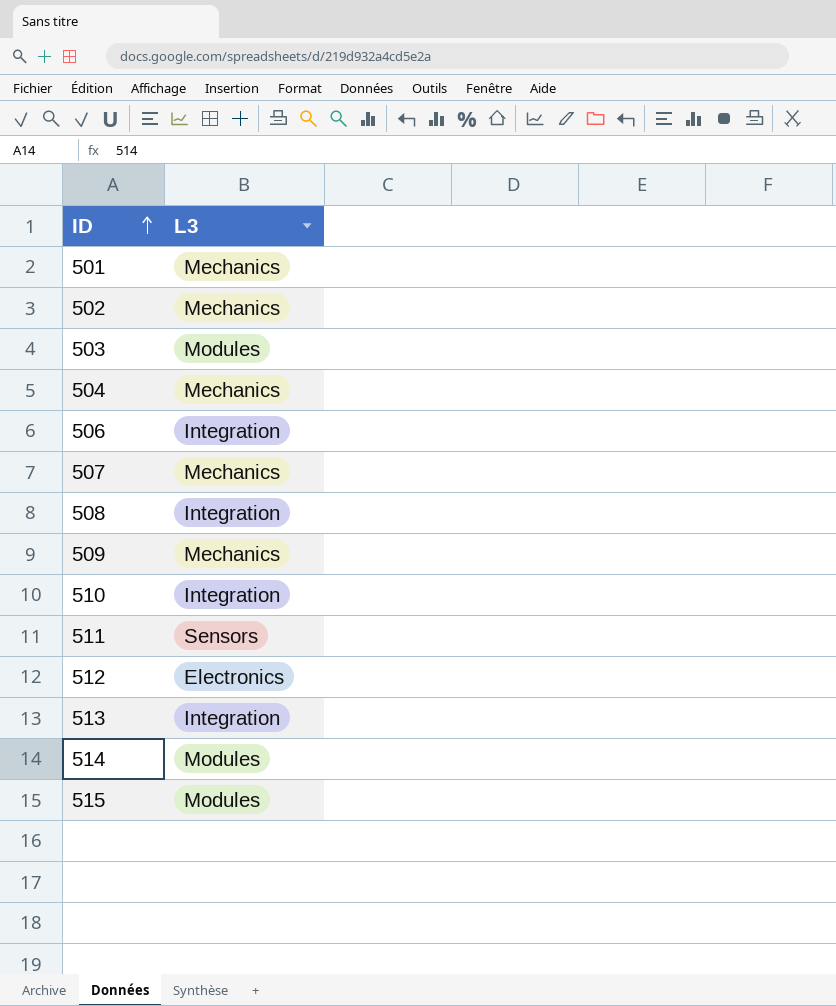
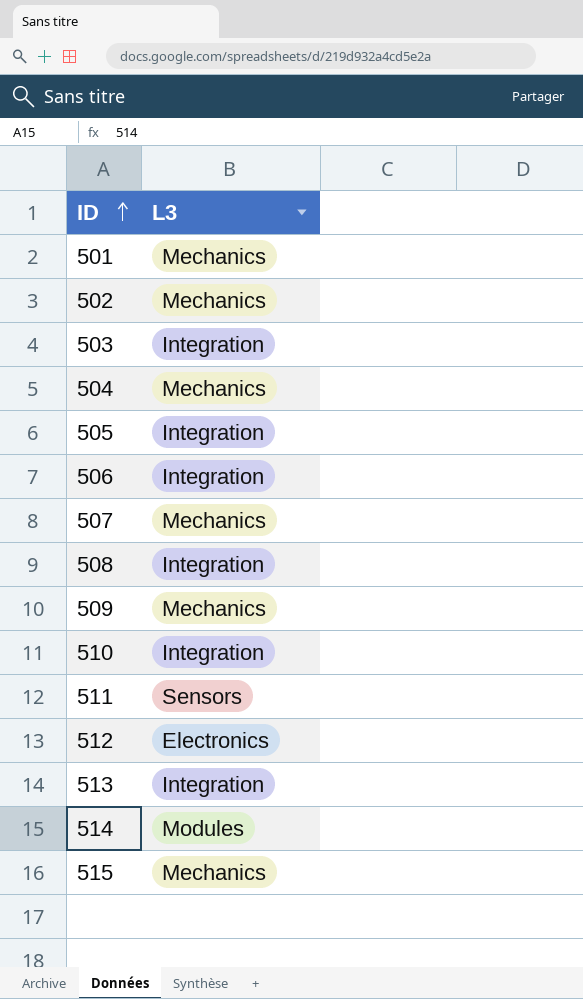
503 | L3: Modules -> Integration
row 505: none -> Integration
515 | L3: Modules -> Mechanics

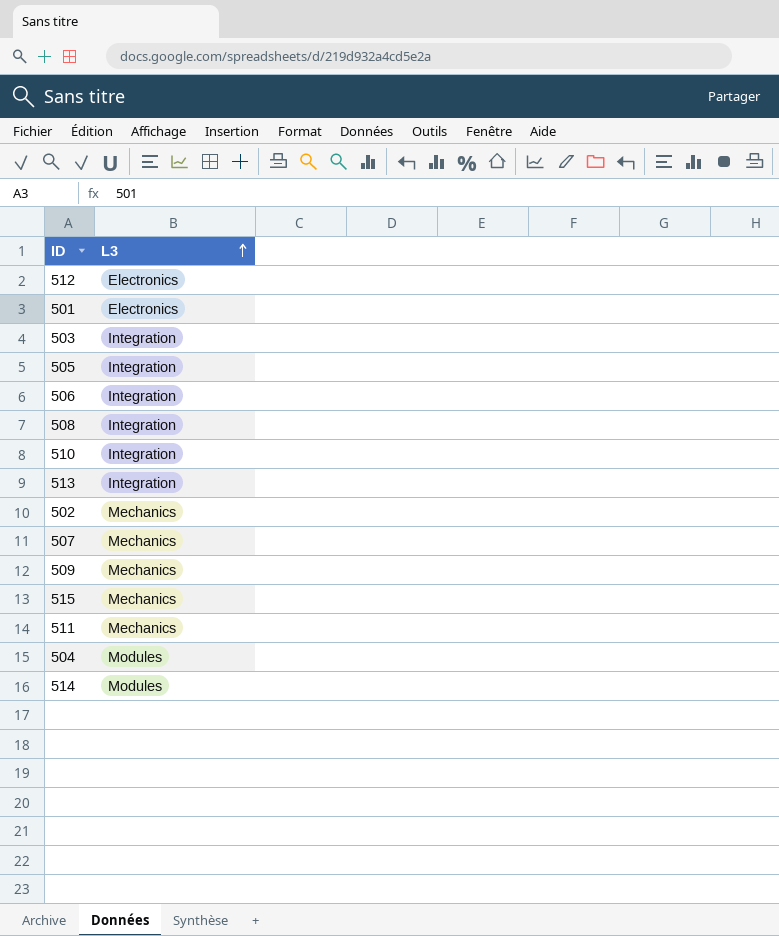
row order: ID ascending -> L3 ascending
501 | L3: Mechanics -> Electronics
511 | L3: Sensors -> Mechanics
504 | L3: Mechanics -> Modules

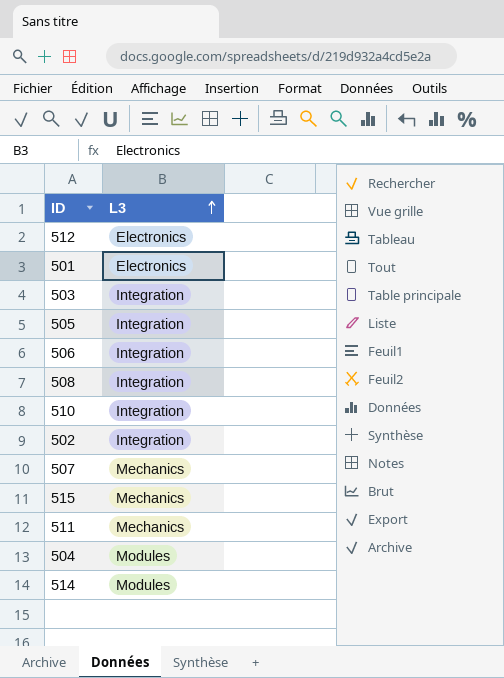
row 513: Integration -> none
row 509: Mechanics -> none
502 | L3: Mechanics -> Integration

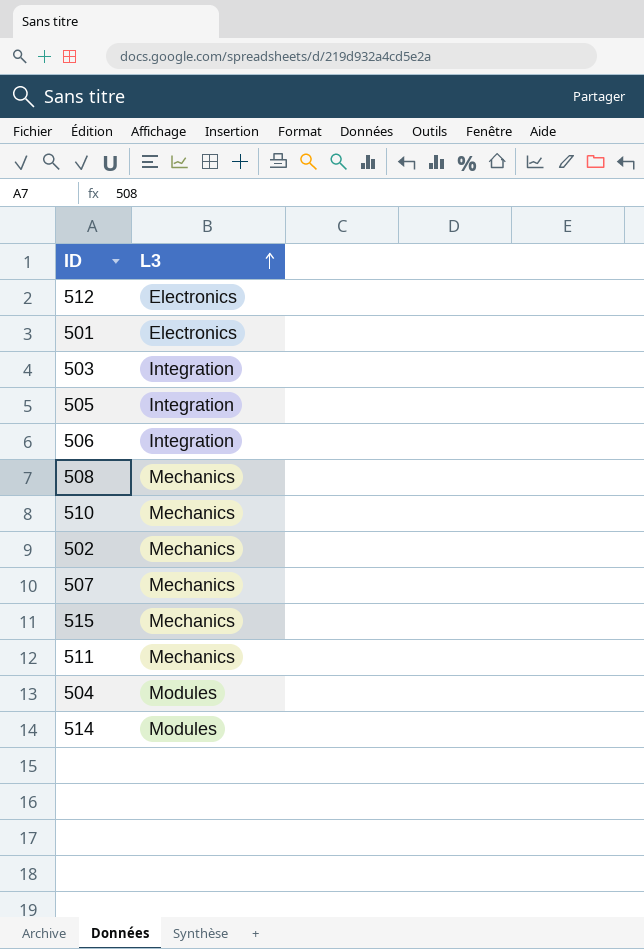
508 | L3: Integration -> Mechanics
510 | L3: Integration -> Mechanics
502 | L3: Integration -> Mechanics

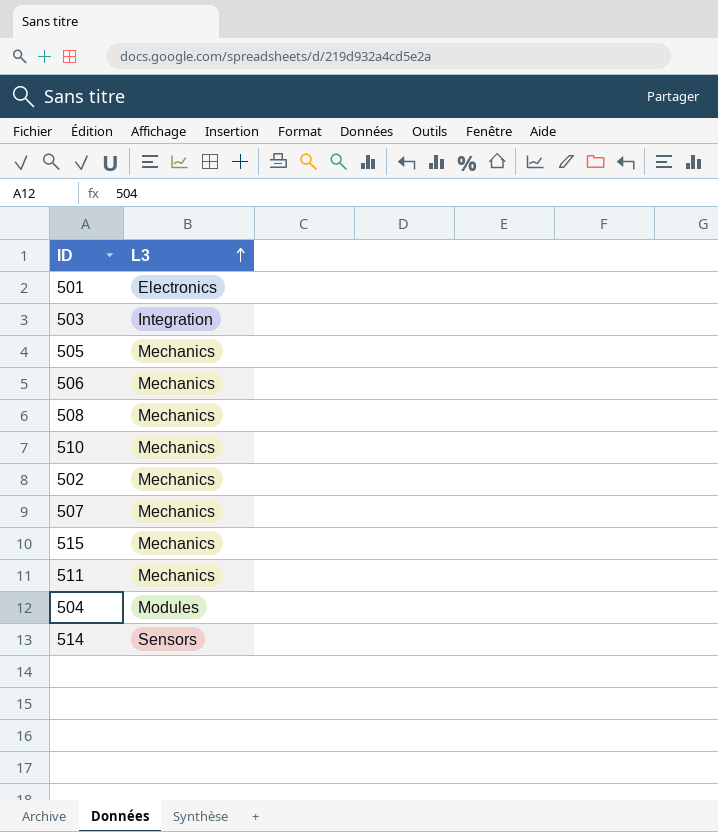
row 512: Electronics -> none
505 | L3: Integration -> Mechanics
506 | L3: Integration -> Mechanics
514 | L3: Modules -> Sensors

